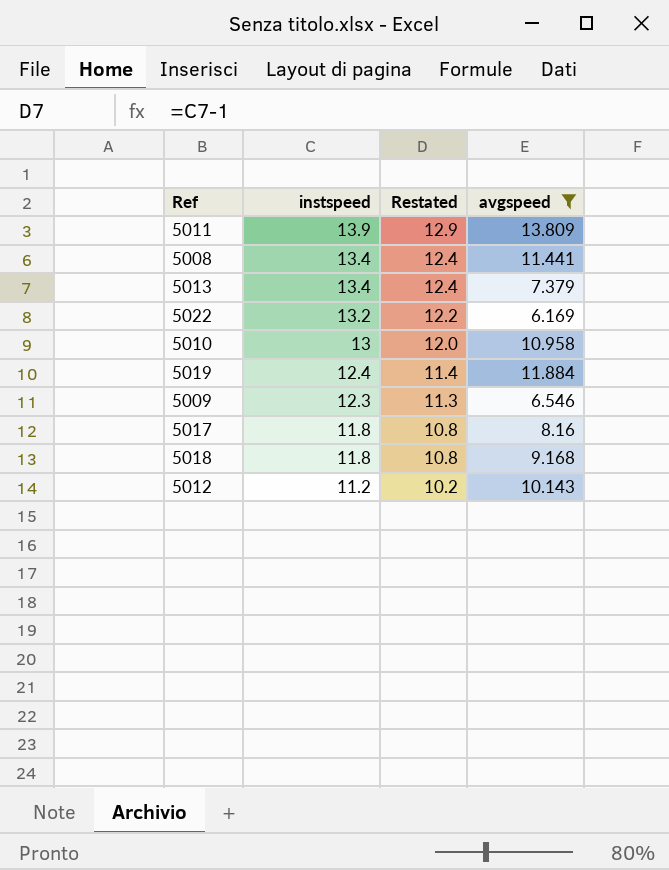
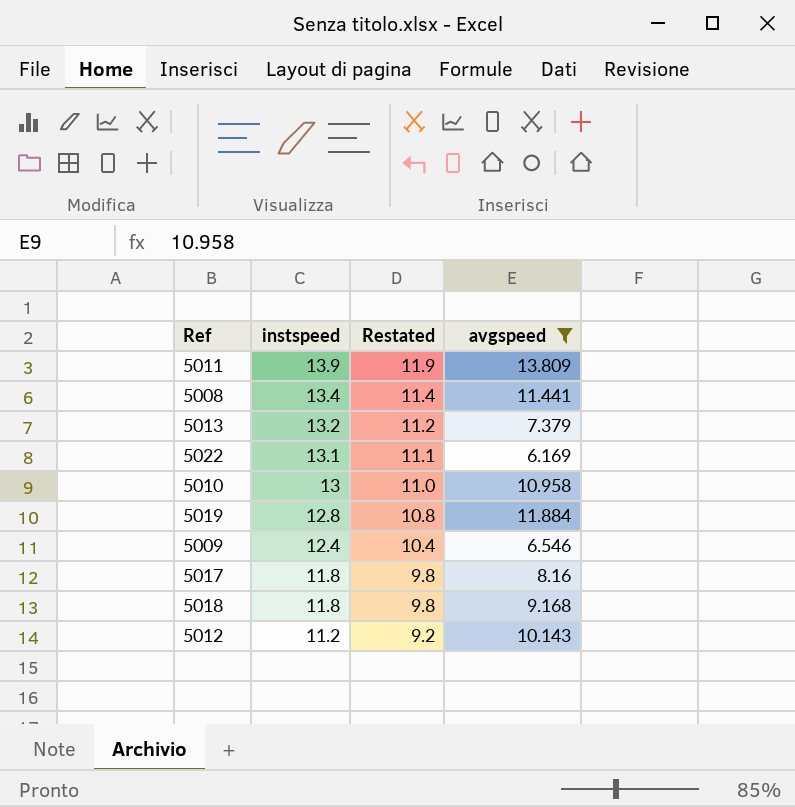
column Restated | formula: [instspeed] - 1 -> [instspeed] - 2
5013 | instspeed: 13.4 -> 13.2
5022 | instspeed: 13.2 -> 13.1
5019 | instspeed: 12.4 -> 12.8
5009 | instspeed: 12.3 -> 12.4

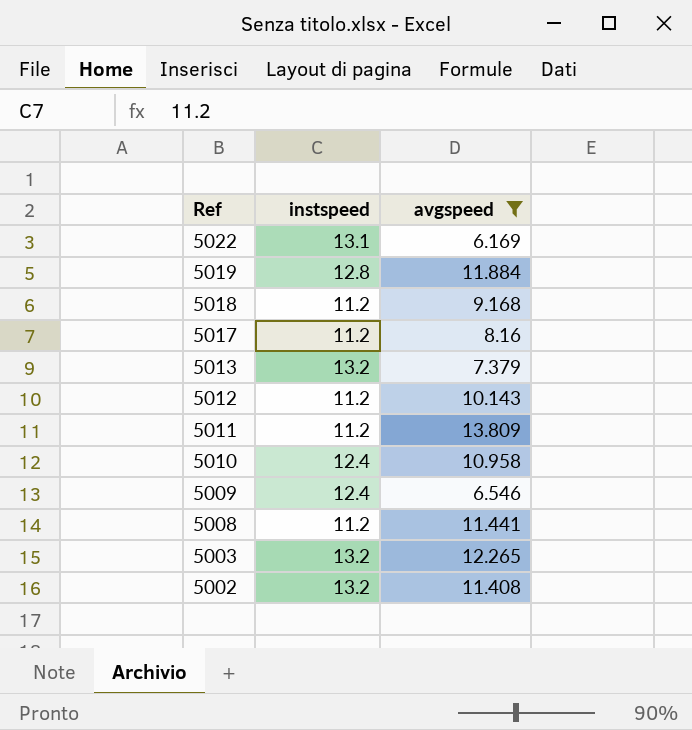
row order: instspeed descending -> Ref descending
column Restated | formula: [instspeed] - 2 -> none
5018 | instspeed: 11.8 -> 11.2
5017 | instspeed: 11.8 -> 11.2
5011 | instspeed: 13.9 -> 11.2
5010 | instspeed: 13 -> 12.4
5008 | instspeed: 13.4 -> 11.2
row 5003: none -> 13.2 | 12.265
row 5002: none -> 13.2 | 11.408

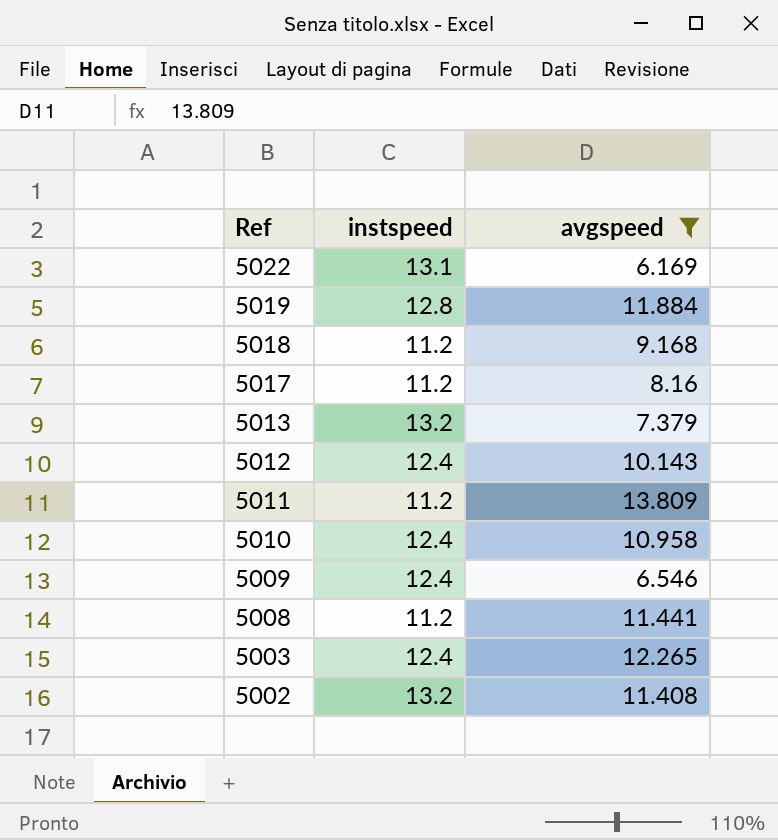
5012 | instspeed: 11.2 -> 12.4
5003 | instspeed: 13.2 -> 12.4

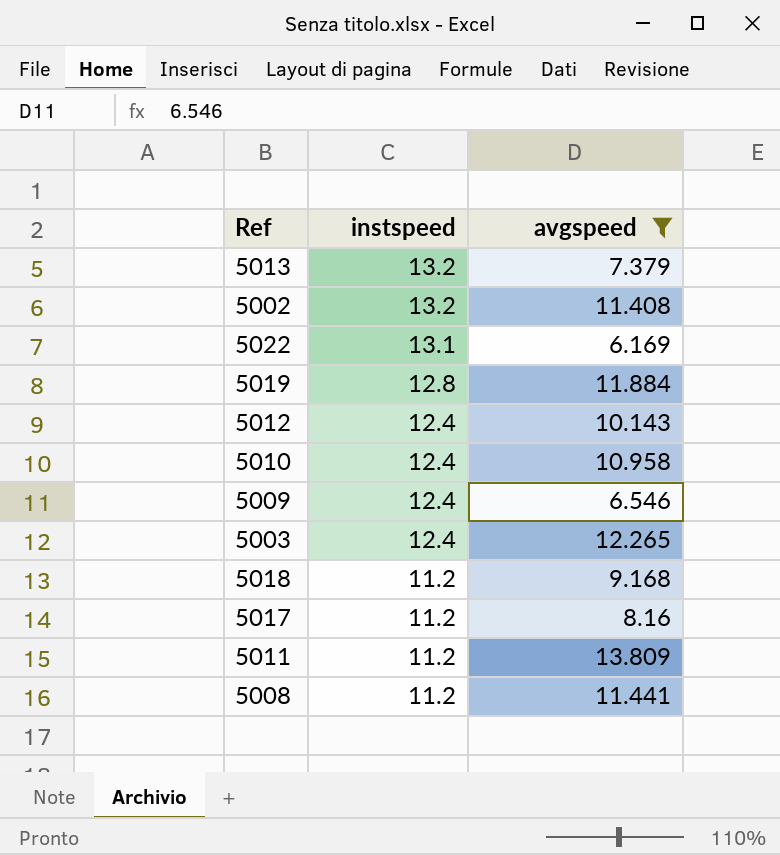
row order: Ref descending -> instspeed descending

